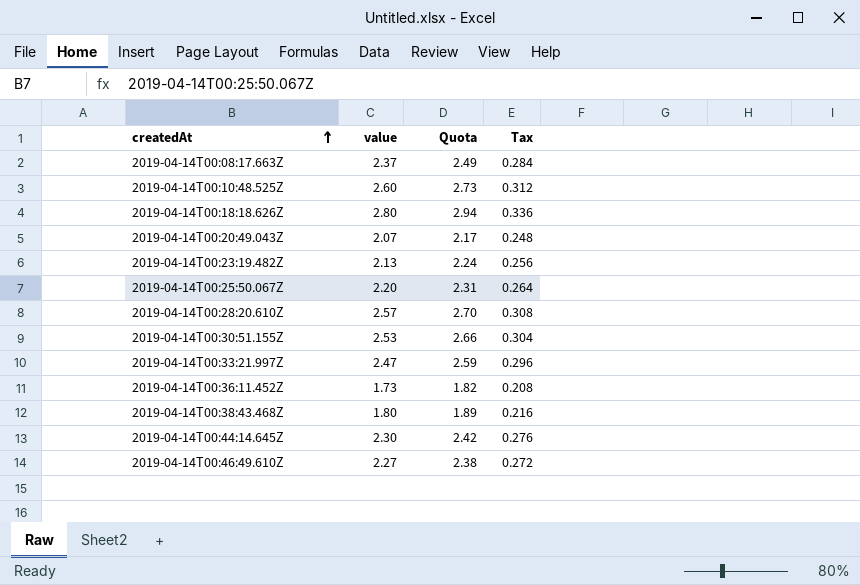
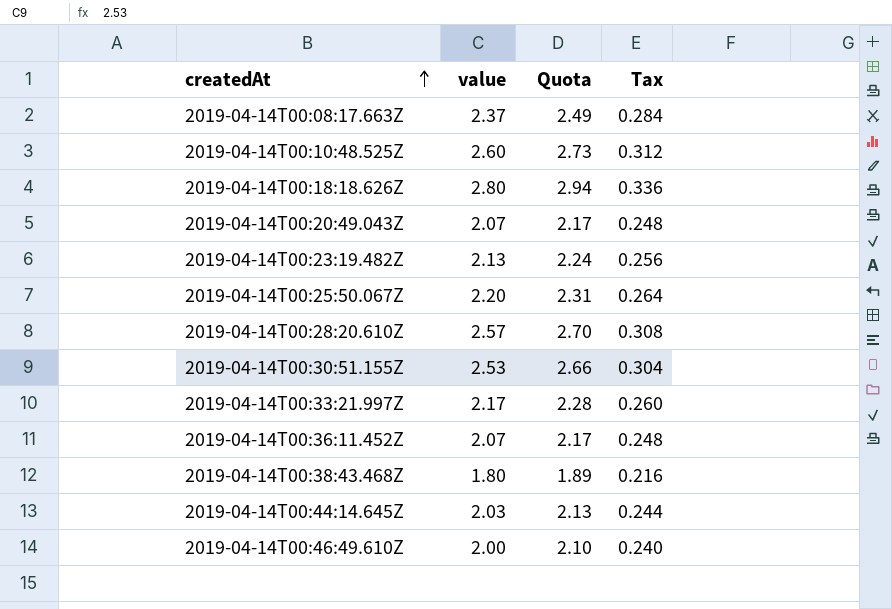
2019-04-14T00:33:21.997Z | value: 2.47 -> 2.17
2019-04-14T00:33:21.997Z | Quota: 2.59 -> 2.28
2019-04-14T00:33:21.997Z | Tax: 0.296 -> 0.260
2019-04-14T00:36:11.452Z | value: 1.73 -> 2.07
2019-04-14T00:36:11.452Z | Quota: 1.82 -> 2.17
2019-04-14T00:36:11.452Z | Tax: 0.208 -> 0.248
2019-04-14T00:44:14.645Z | value: 2.30 -> 2.03
2019-04-14T00:44:14.645Z | Quota: 2.42 -> 2.13
2019-04-14T00:44:14.645Z | Tax: 0.276 -> 0.244
2019-04-14T00:46:49.610Z | value: 2.27 -> 2.00
2019-04-14T00:46:49.610Z | Quota: 2.38 -> 2.10
2019-04-14T00:46:49.610Z | Tax: 0.272 -> 0.240

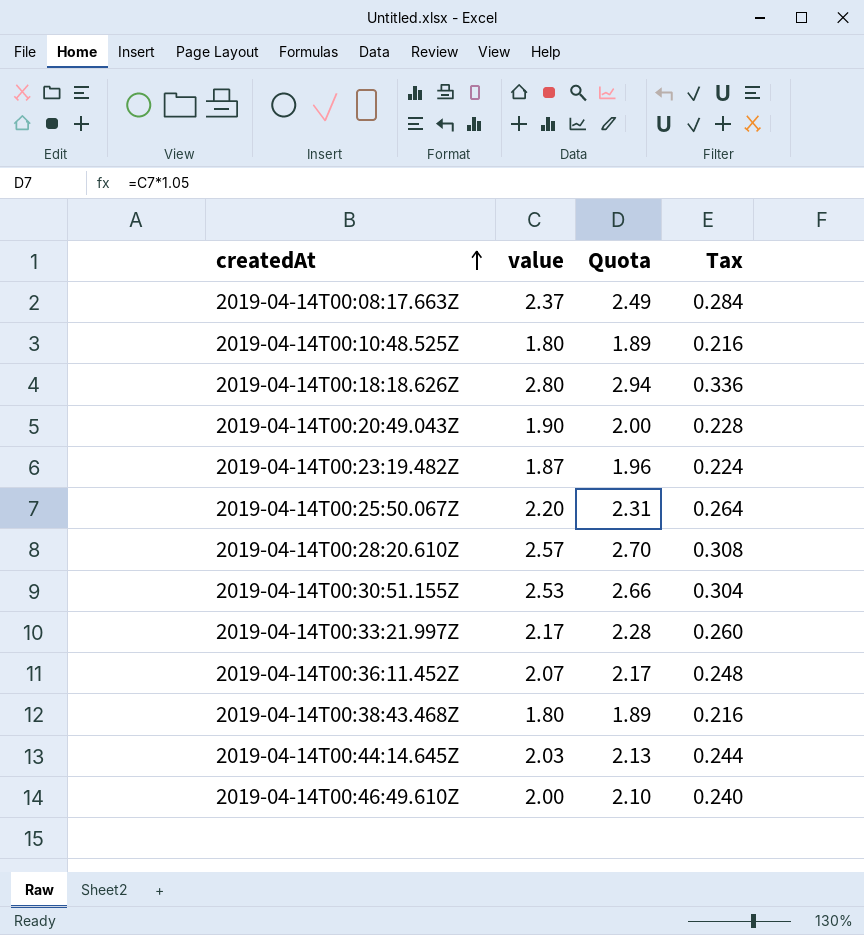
2019-04-14T00:10:48.525Z | value: 2.60 -> 1.80
2019-04-14T00:10:48.525Z | Quota: 2.73 -> 1.89
2019-04-14T00:10:48.525Z | Tax: 0.312 -> 0.216
2019-04-14T00:20:49.043Z | value: 2.07 -> 1.90
2019-04-14T00:20:49.043Z | Quota: 2.17 -> 2.00
2019-04-14T00:20:49.043Z | Tax: 0.248 -> 0.228
2019-04-14T00:23:19.482Z | value: 2.13 -> 1.87
2019-04-14T00:23:19.482Z | Quota: 2.24 -> 1.96
2019-04-14T00:23:19.482Z | Tax: 0.256 -> 0.224

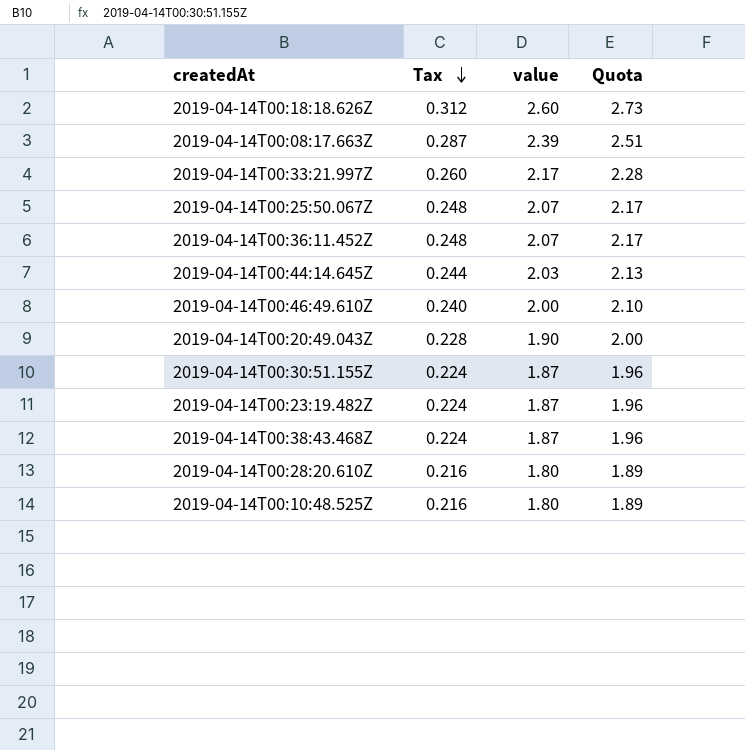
row order: createdAt ascending -> Tax descending
column Tax | position: 4 -> 2
2019-04-14T00:18:18.626Z | Tax: 0.336 -> 0.312
2019-04-14T00:18:18.626Z | value: 2.80 -> 2.60
2019-04-14T00:18:18.626Z | Quota: 2.94 -> 2.73
2019-04-14T00:08:17.663Z | Tax: 0.284 -> 0.287
2019-04-14T00:08:17.663Z | value: 2.37 -> 2.39
2019-04-14T00:08:17.663Z | Quota: 2.49 -> 2.51
2019-04-14T00:25:50.067Z | Tax: 0.264 -> 0.248
2019-04-14T00:25:50.067Z | value: 2.20 -> 2.07
2019-04-14T00:25:50.067Z | Quota: 2.31 -> 2.17
2019-04-14T00:30:51.155Z | Tax: 0.304 -> 0.224
2019-04-14T00:30:51.155Z | value: 2.53 -> 1.87
2019-04-14T00:30:51.155Z | Quota: 2.66 -> 1.96
2019-04-14T00:38:43.468Z | Tax: 0.216 -> 0.224
2019-04-14T00:38:43.468Z | value: 1.80 -> 1.87
2019-04-14T00:38:43.468Z | Quota: 1.89 -> 1.96
2019-04-14T00:28:20.610Z | Tax: 0.308 -> 0.216
2019-04-14T00:28:20.610Z | value: 2.57 -> 1.80
2019-04-14T00:28:20.610Z | Quota: 2.70 -> 1.89

